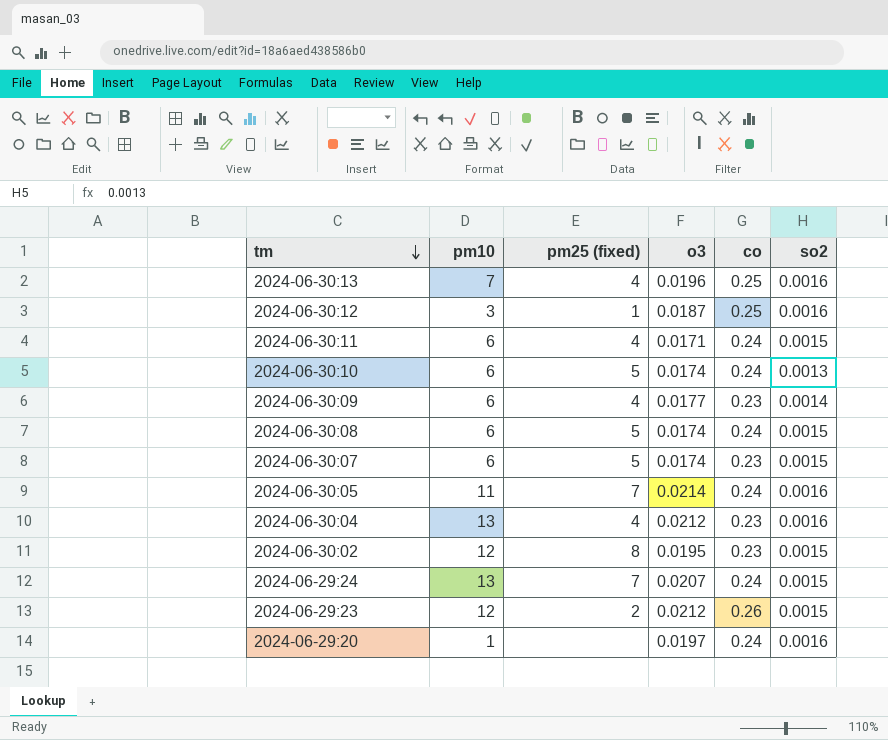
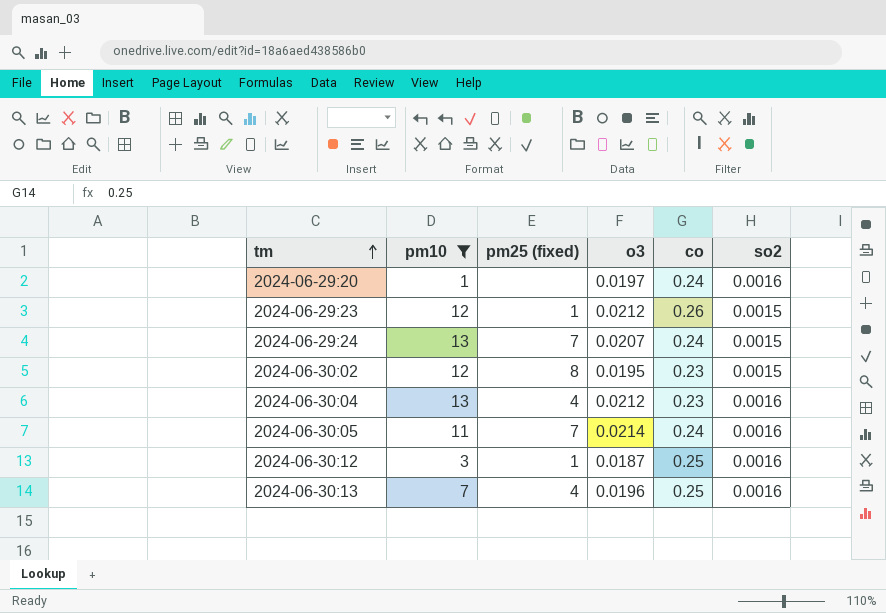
filter: none -> pm10 != 6
row order: tm descending -> tm ascending
2024-06-29:23 | pm25 (fixed): 2 -> 1

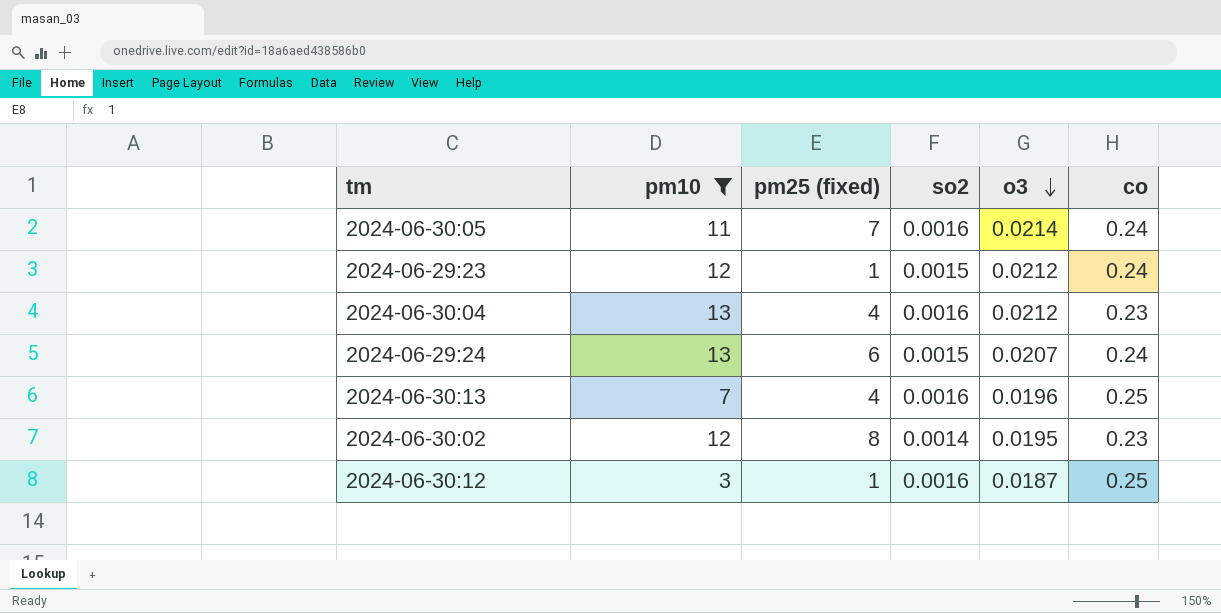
row order: tm ascending -> o3 descending
column so2 | position: 6 -> 4
row 2024-06-29:20: 1 | none | 0.0197 | 0.24 | 0.0016 -> none
2024-06-29:23 | co: 0.26 -> 0.24
2024-06-29:24 | pm25 (fixed): 7 -> 6
2024-06-30:02 | so2: 0.0015 -> 0.0014

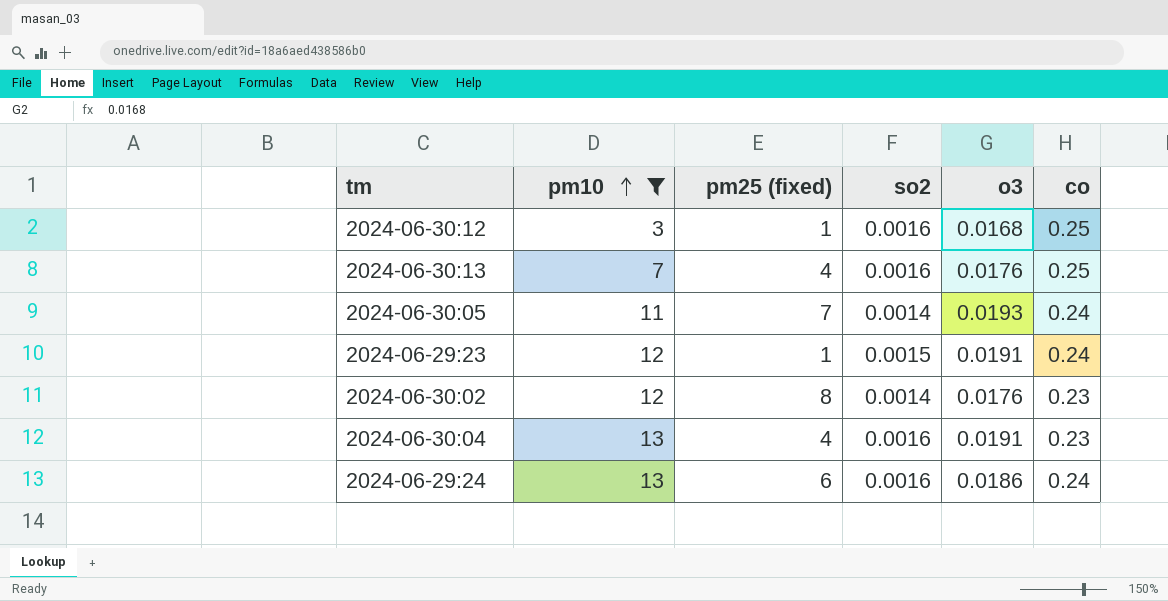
row order: o3 descending -> pm10 ascending
2024-06-30:12 | o3: 0.0187 -> 0.0168
2024-06-30:13 | o3: 0.0196 -> 0.0176
2024-06-30:05 | so2: 0.0016 -> 0.0014
2024-06-30:05 | o3: 0.0214 -> 0.0193
2024-06-29:23 | o3: 0.0212 -> 0.0191
2024-06-30:02 | o3: 0.0195 -> 0.0176
2024-06-30:04 | o3: 0.0212 -> 0.0191
2024-06-29:24 | so2: 0.0015 -> 0.0016
2024-06-29:24 | o3: 0.0207 -> 0.0186

